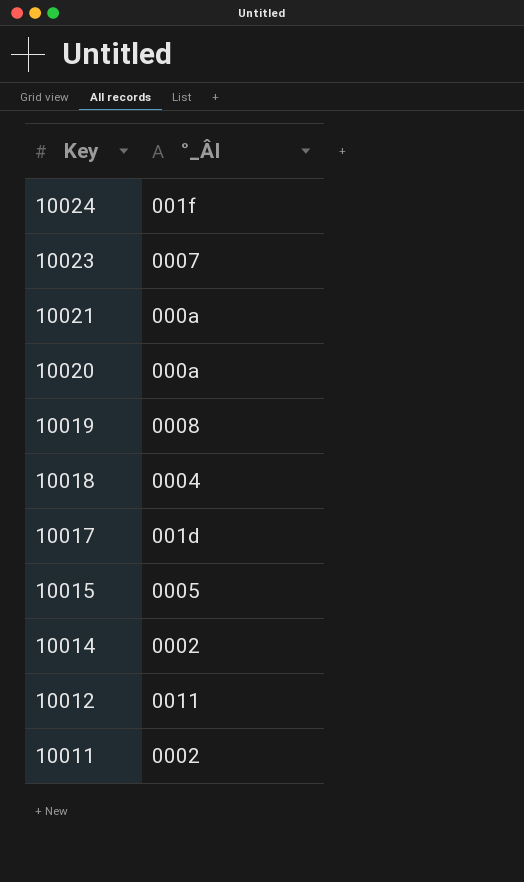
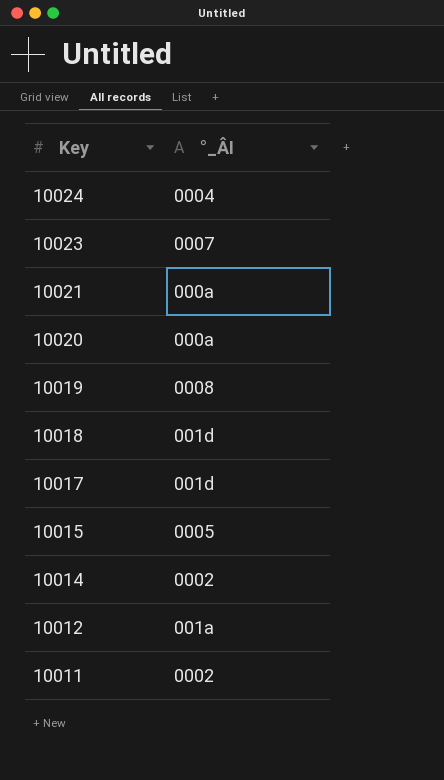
10024 | °_ÂI: 001f -> 0004
10018 | °_ÂI: 0004 -> 001d
10012 | °_ÂI: 0011 -> 001a

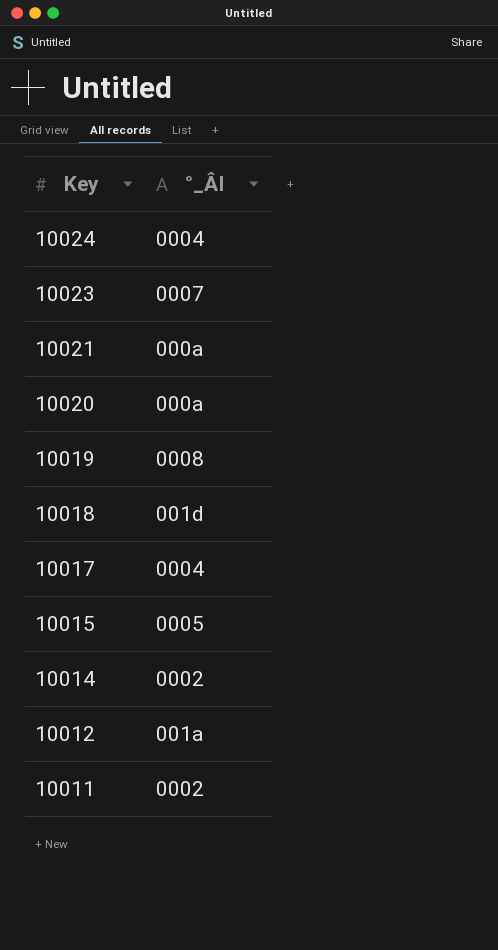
10017 | °_ÂI: 001d -> 0004

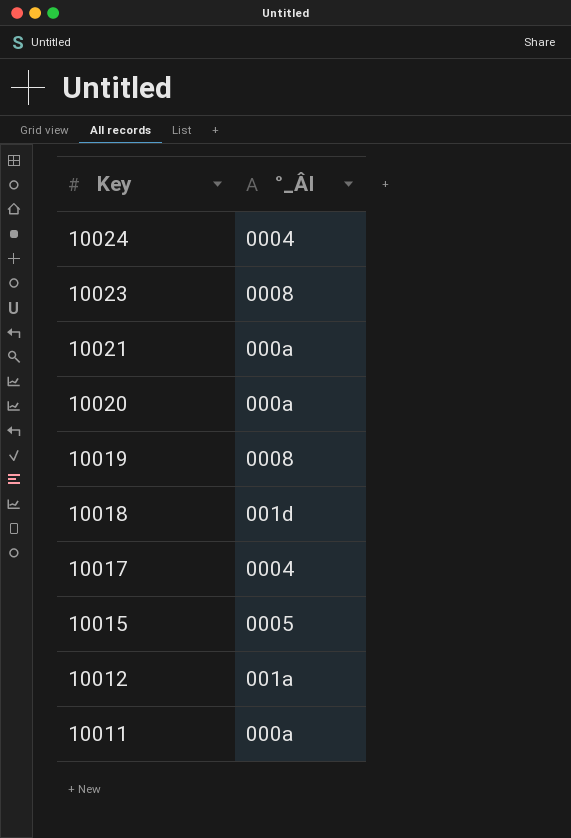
row 10014: 0002 -> none
10023 | °_ÂI: 0007 -> 0008
10011 | °_ÂI: 0002 -> 000a

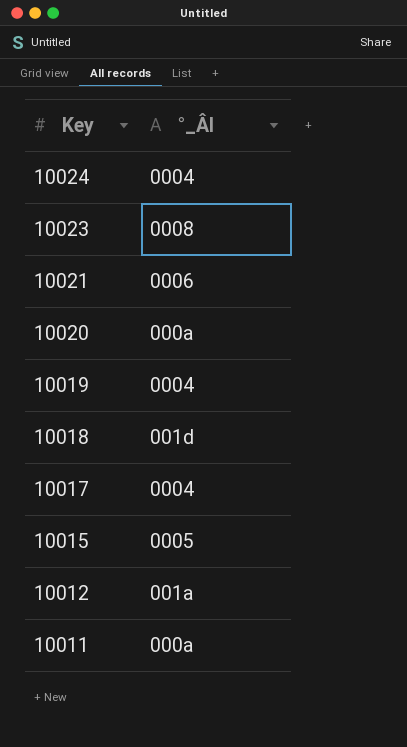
10021 | °_ÂI: 000a -> 0006
10019 | °_ÂI: 0008 -> 0004

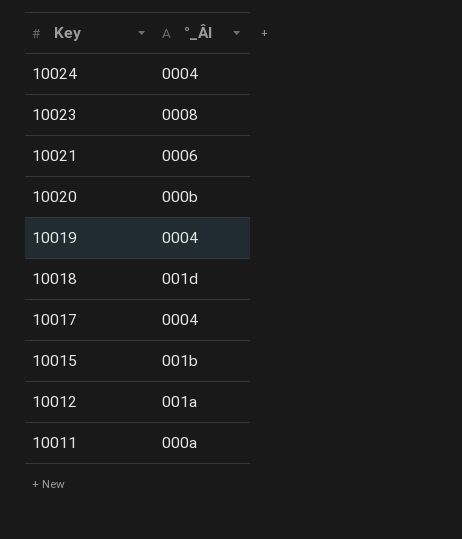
10020 | °_ÂI: 000a -> 000b
10015 | °_ÂI: 0005 -> 001b

